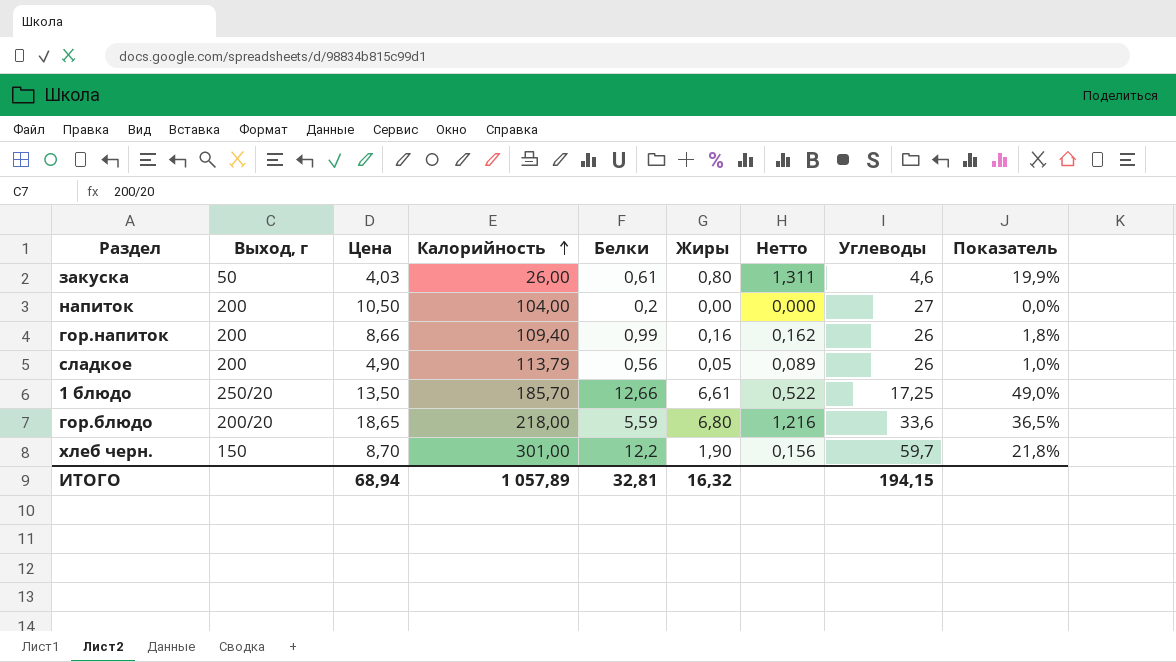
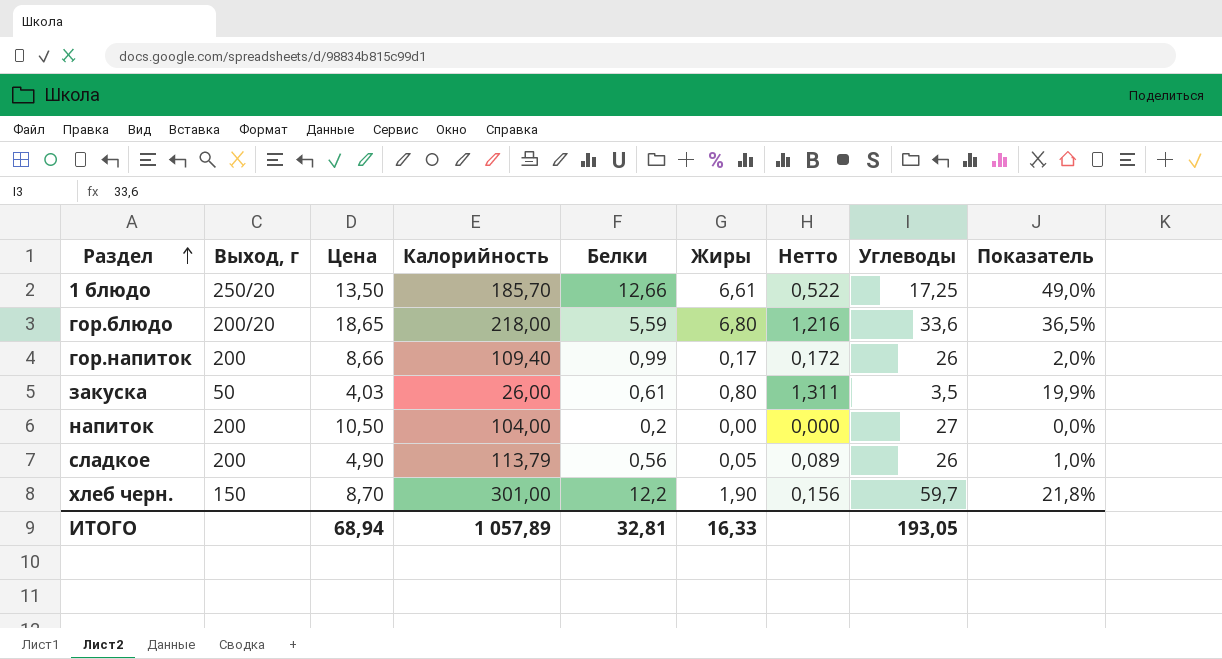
row order: Калорийность ascending -> Раздел ascending
гор.напиток | Жиры: 0,16 -> 0,17
гор.напиток | Нетто: 0,162 -> 0,172
гор.напиток | Показатель: 1,8% -> 2,0%
закуска | Углеводы: 4,6 -> 3,5
ИТОГО | Жиры: 16,32 -> 16,33
ИТОГО | Углеводы: 194,15 -> 193,05

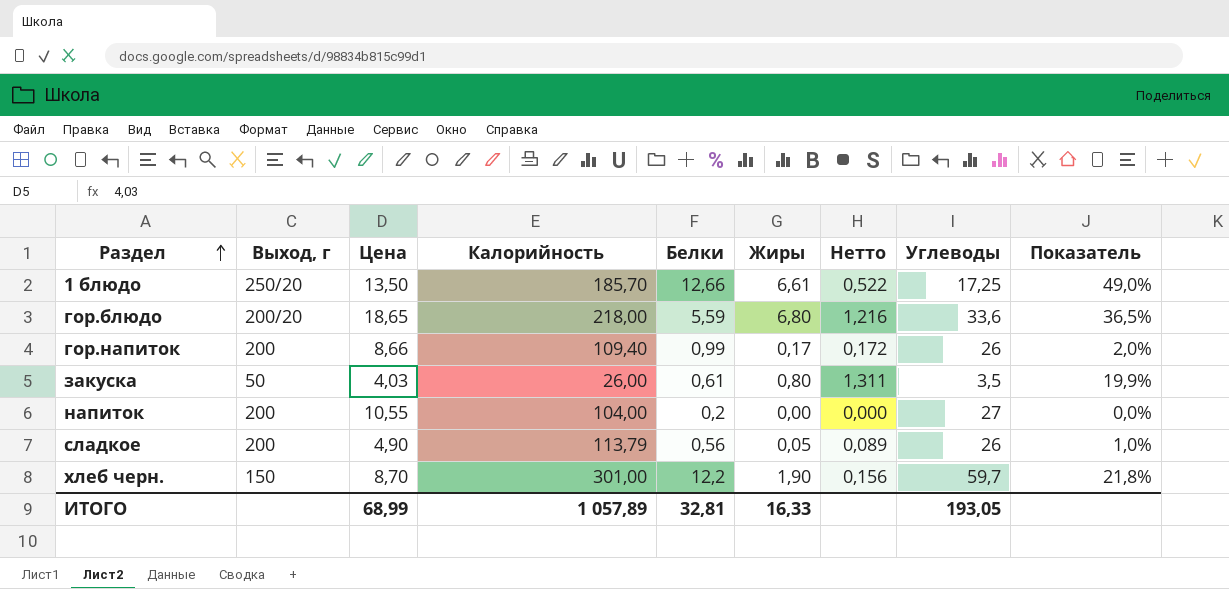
напиток | Цена: 10,50 -> 10,55
ИТОГО | Цена: 68,94 -> 68,99

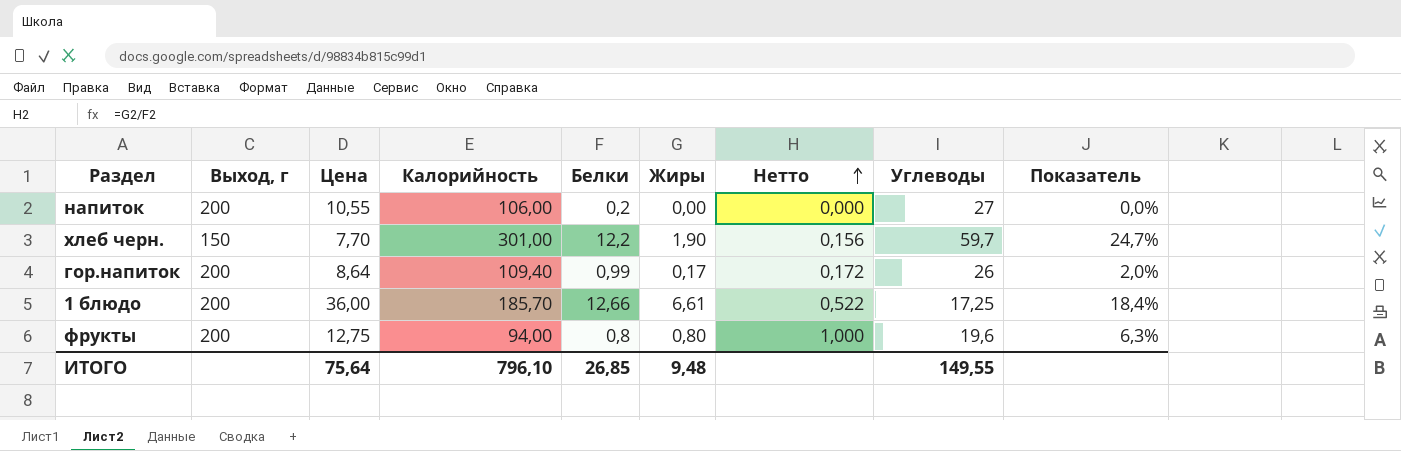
row order: Раздел ascending -> Нетто ascending
row гор.блюдо: 200/20 | 18,65 | 218,00 | 5,59 | 6,80 | 1,216 | 33,6 | 36,5% -> none
row закуска: 50 | 4,03 | 26,00 | 0,61 | 0,80 | 1,311 | 3,5 | 19,9% -> none
row сладкое: 200 | 4,90 | 113,79 | 0,56 | 0,05 | 0,089 | 26 | 1,0% -> none
напиток | Калорийность: 104,00 -> 106,00
хлеб черн. | Цена: 8,70 -> 7,70
хлеб черн. | Показатель: 21,8% -> 24,7%
гор.напиток | Цена: 8,66 -> 8,64
1 блюдо | Выход, г: 250/20 -> 200
1 блюдо | Цена: 13,50 -> 36,00
1 блюдо | Показатель: 49,0% -> 18,4%
row фрукты: none -> 200 | 12,75 | 94,00 | 0,8 | 0,80 | 1,000 | 19,6 | 6,3%
ИТОГО | Цена: 68,99 -> 75,64
ИТОГО | Калорийность: 1 057,89 -> 796,10
ИТОГО | Белки: 32,81 -> 26,85
ИТОГО | Жиры: 16,33 -> 9,48
ИТОГО | Углеводы: 193,05 -> 149,55

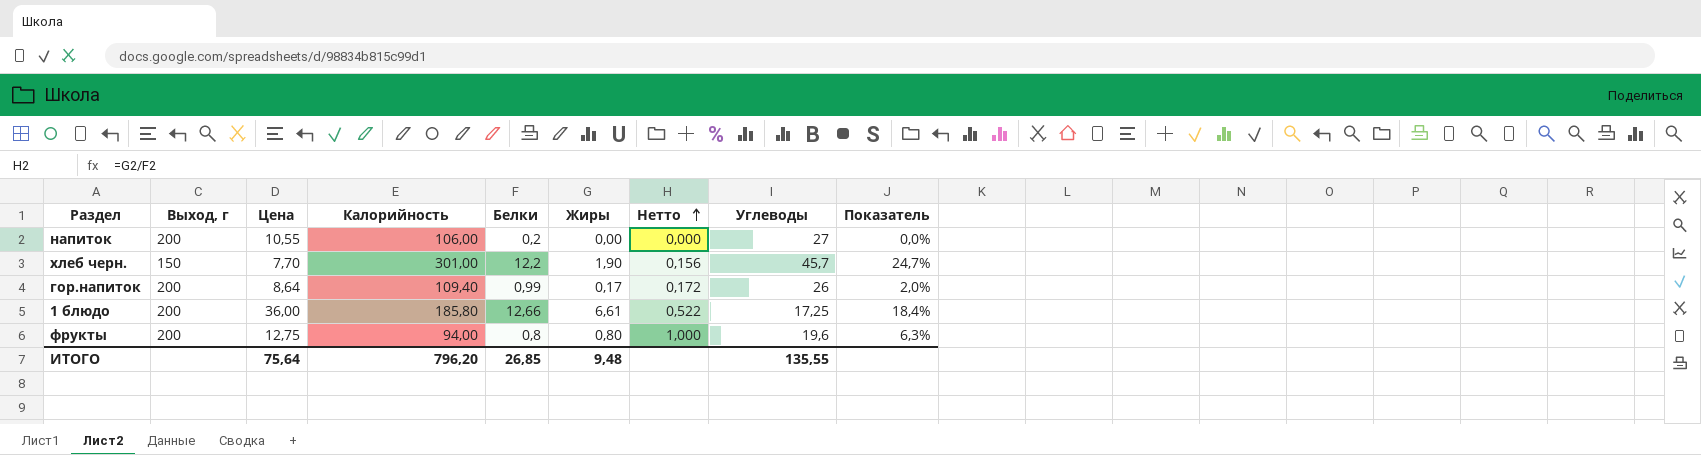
хлеб черн. | Углеводы: 59,7 -> 45,7
1 блюдо | Калорийность: 185,70 -> 185,80
ИТОГО | Калорийность: 796,10 -> 796,20
ИТОГО | Углеводы: 149,55 -> 135,55

